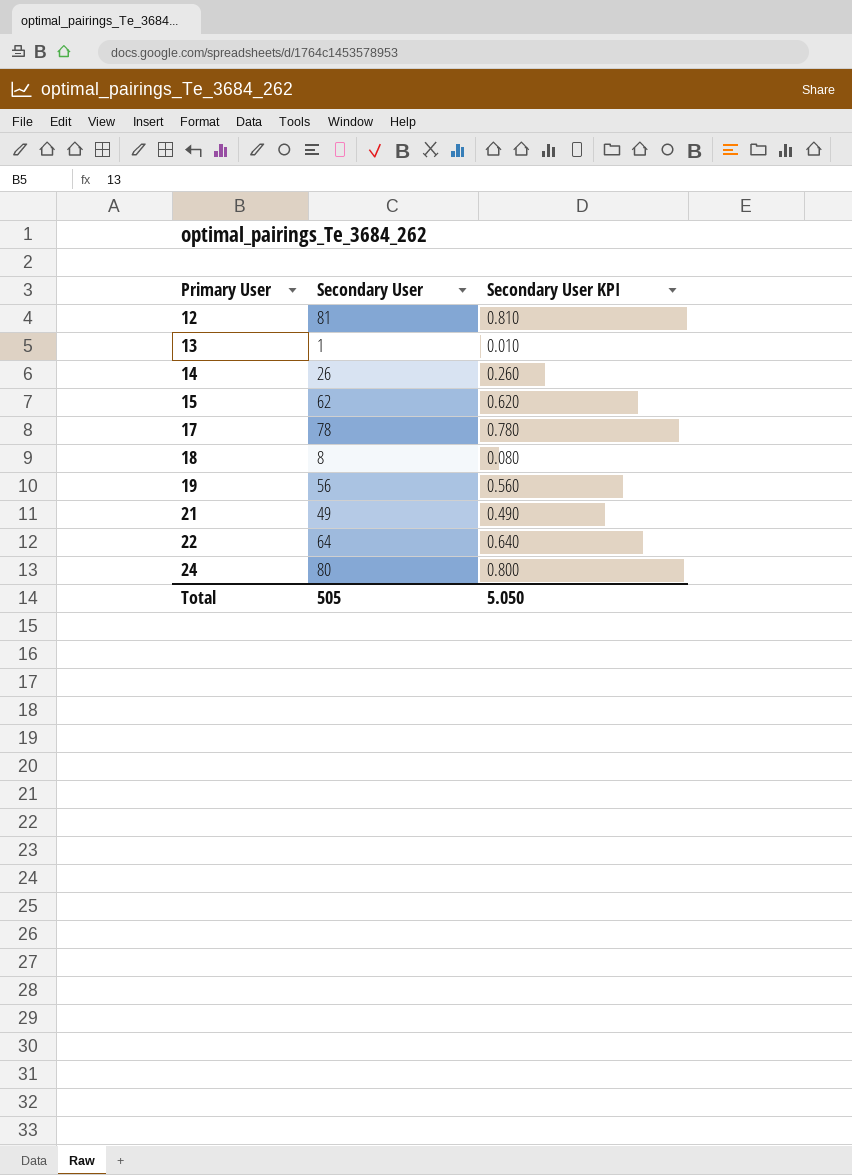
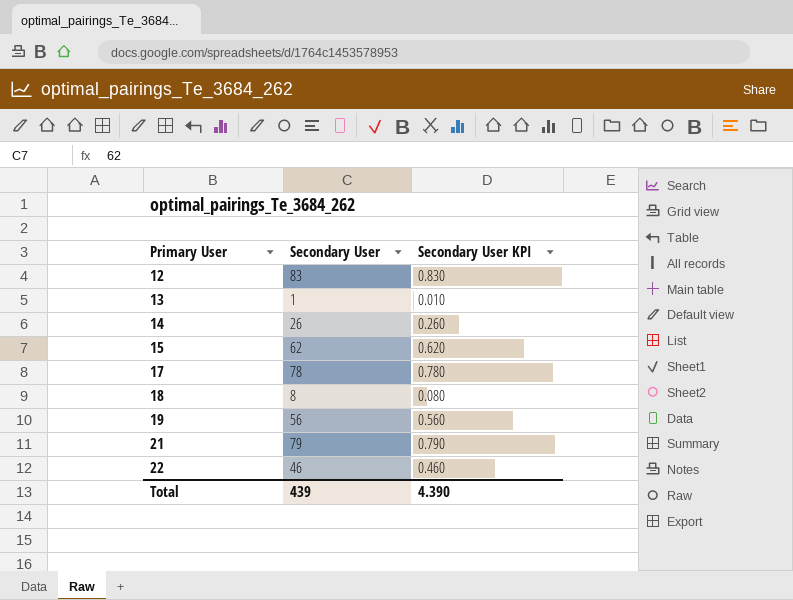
row 24: 80 | 0.800 -> none
12 | Secondary User: 81 -> 83
12 | Secondary User KPI: 0.810 -> 0.830
21 | Secondary User: 49 -> 79
21 | Secondary User KPI: 0.490 -> 0.790
22 | Secondary User: 64 -> 46
22 | Secondary User KPI: 0.640 -> 0.460
Total | Secondary User: 505 -> 439
Total | Secondary User KPI: 5.050 -> 4.390

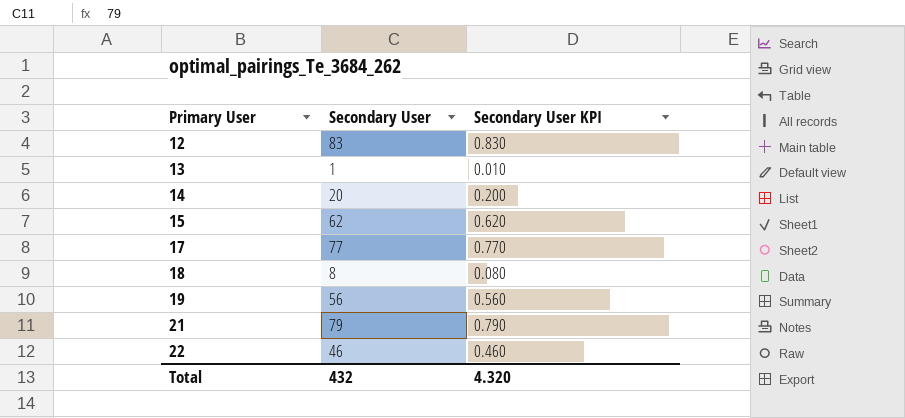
14 | Secondary User: 26 -> 20
14 | Secondary User KPI: 0.260 -> 0.200
17 | Secondary User: 78 -> 77
17 | Secondary User KPI: 0.780 -> 0.770
Total | Secondary User: 439 -> 432
Total | Secondary User KPI: 4.390 -> 4.320

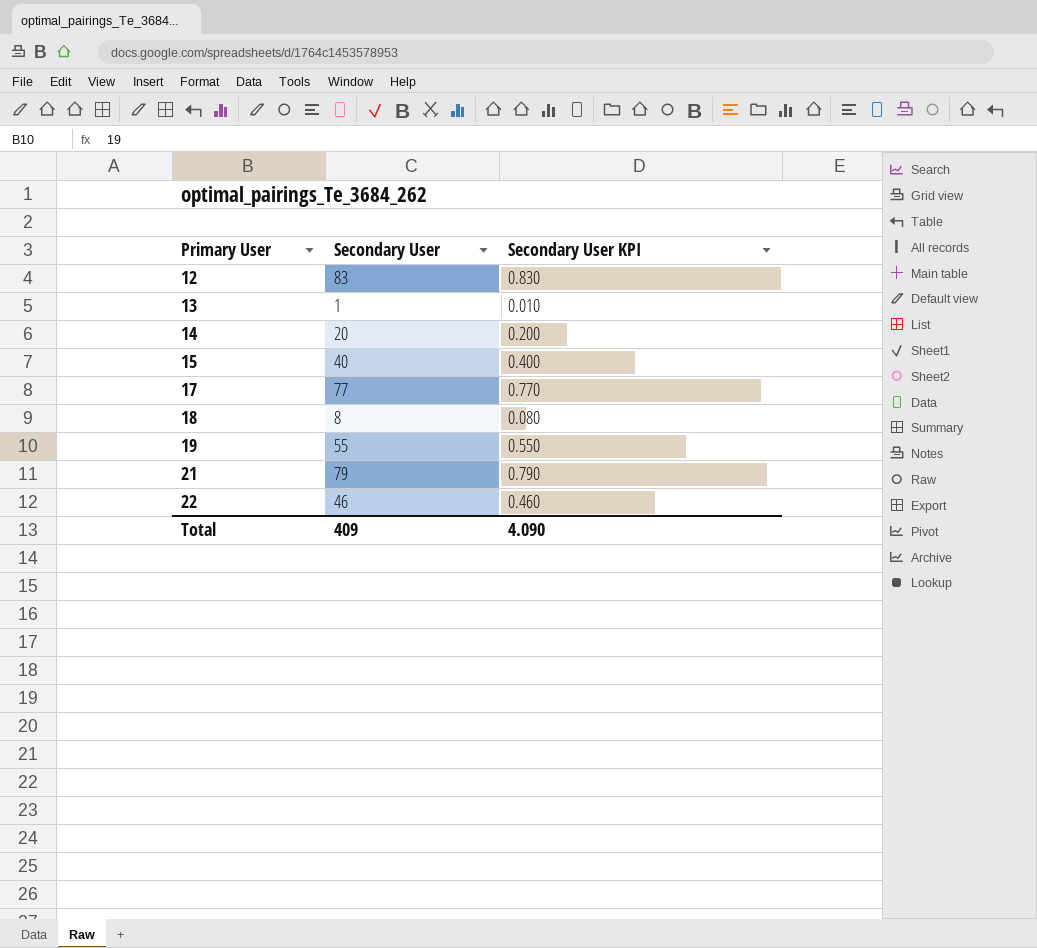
15 | Secondary User: 62 -> 40
15 | Secondary User KPI: 0.620 -> 0.400
19 | Secondary User: 56 -> 55
19 | Secondary User KPI: 0.560 -> 0.550
Total | Secondary User: 432 -> 409
Total | Secondary User KPI: 4.320 -> 4.090

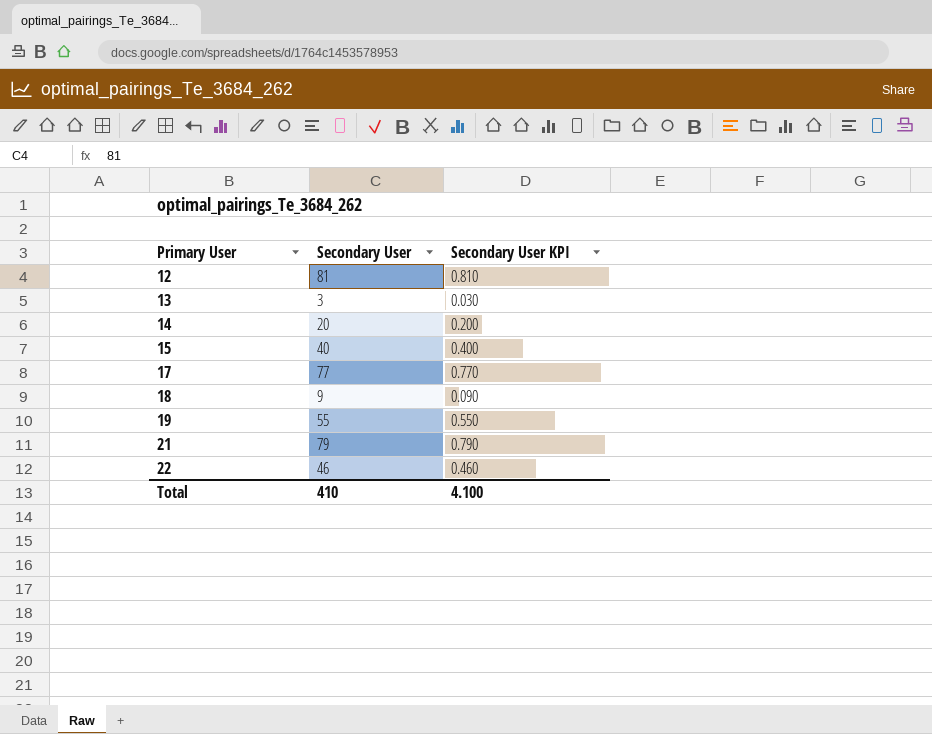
12 | Secondary User: 83 -> 81
12 | Secondary User KPI: 0.830 -> 0.810
13 | Secondary User: 1 -> 3
13 | Secondary User KPI: 0.010 -> 0.030
18 | Secondary User: 8 -> 9
18 | Secondary User KPI: 0.080 -> 0.090
Total | Secondary User: 409 -> 410
Total | Secondary User KPI: 4.090 -> 4.100

